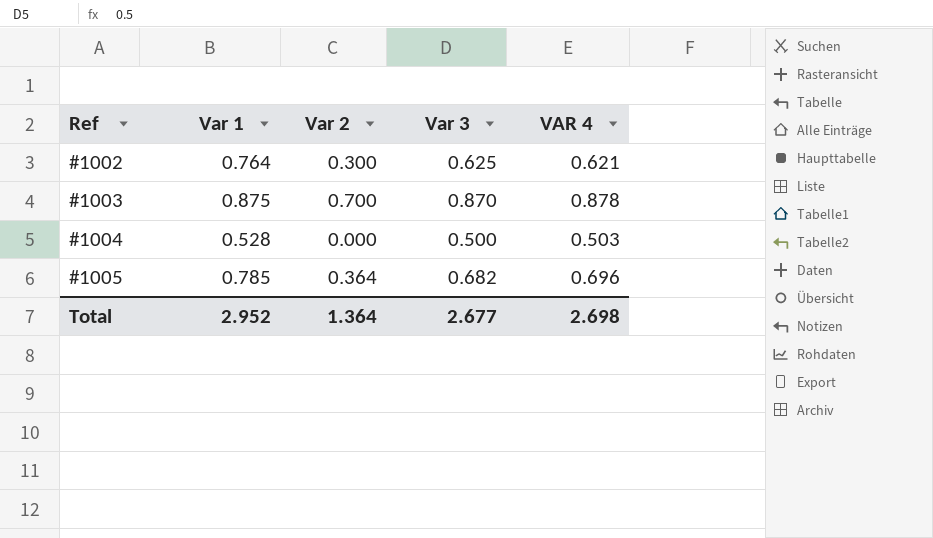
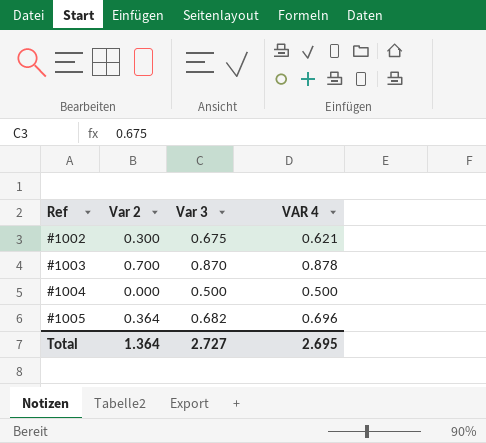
column Var 1 | position: 2 -> none
#1002 | Var 3: 0.625 -> 0.675
#1004 | VAR 4: 0.503 -> 0.500
Total | Var 3: 2.677 -> 2.727
Total | VAR 4: 2.698 -> 2.695

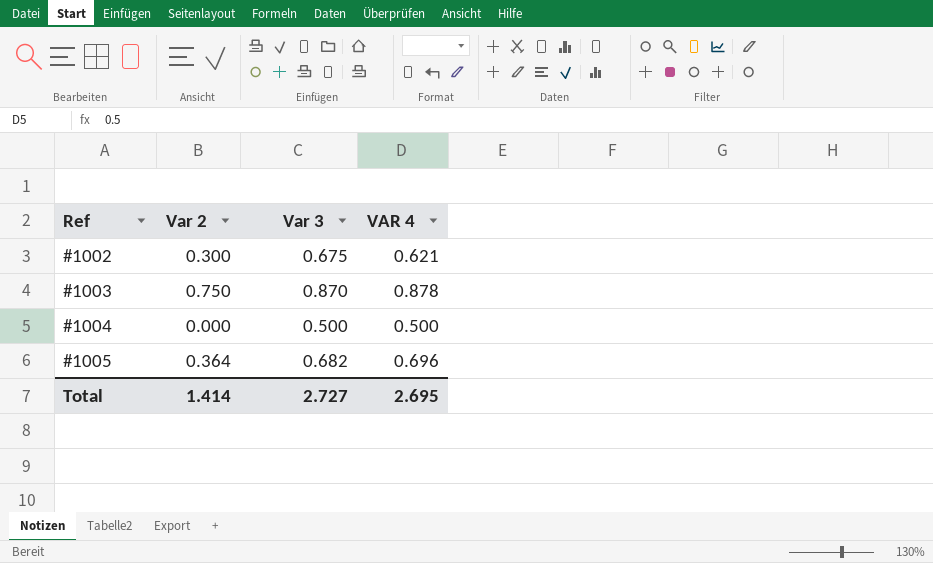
#1003 | Var 2: 0.700 -> 0.750
Total | Var 2: 1.364 -> 1.414

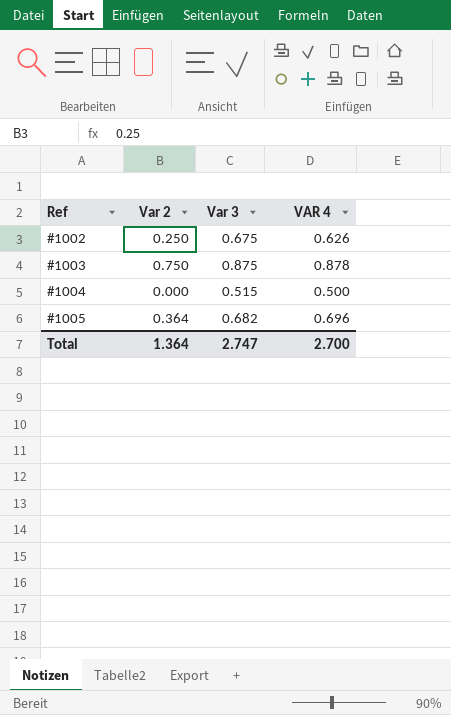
#1002 | Var 2: 0.300 -> 0.250
#1002 | VAR 4: 0.621 -> 0.626
#1003 | Var 3: 0.870 -> 0.875
#1004 | Var 3: 0.500 -> 0.515
Total | Var 2: 1.414 -> 1.364
Total | Var 3: 2.727 -> 2.747
Total | VAR 4: 2.695 -> 2.700

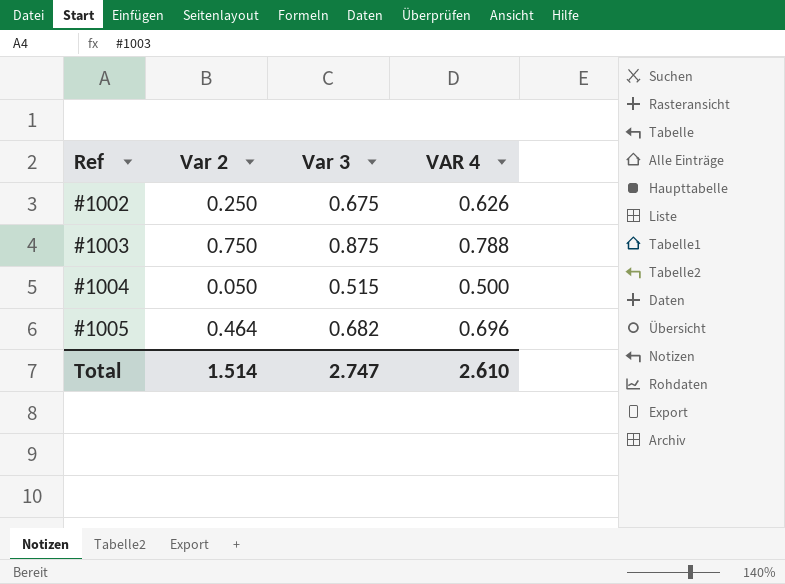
#1003 | VAR 4: 0.878 -> 0.788
#1004 | Var 2: 0.000 -> 0.050
#1005 | Var 2: 0.364 -> 0.464
Total | Var 2: 1.364 -> 1.514
Total | VAR 4: 2.700 -> 2.610

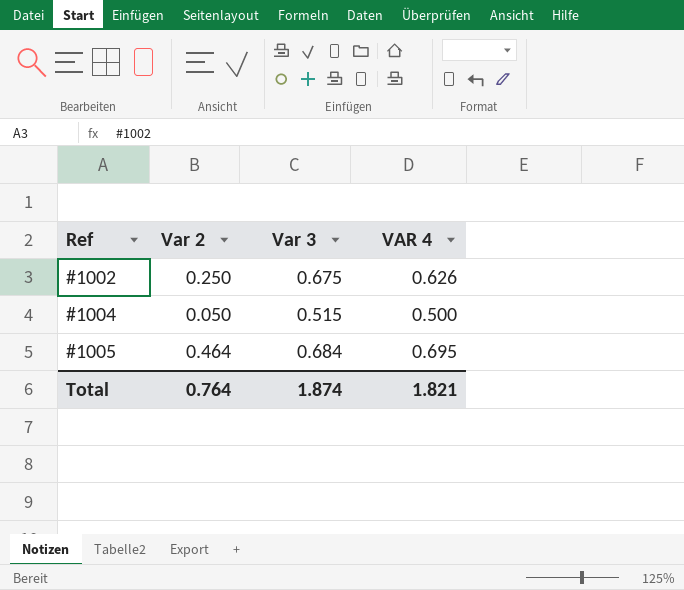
row #1003: 0.750 | 0.875 | 0.788 -> none
#1005 | Var 3: 0.682 -> 0.684
#1005 | VAR 4: 0.696 -> 0.695
Total | Var 2: 1.514 -> 0.764
Total | Var 3: 2.747 -> 1.874
Total | VAR 4: 2.610 -> 1.821

